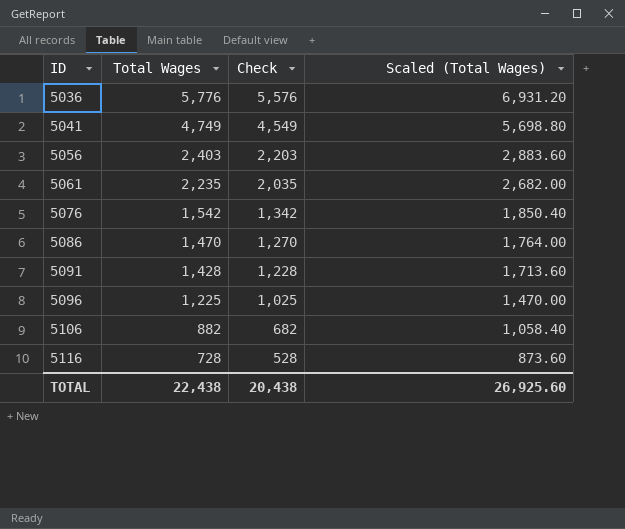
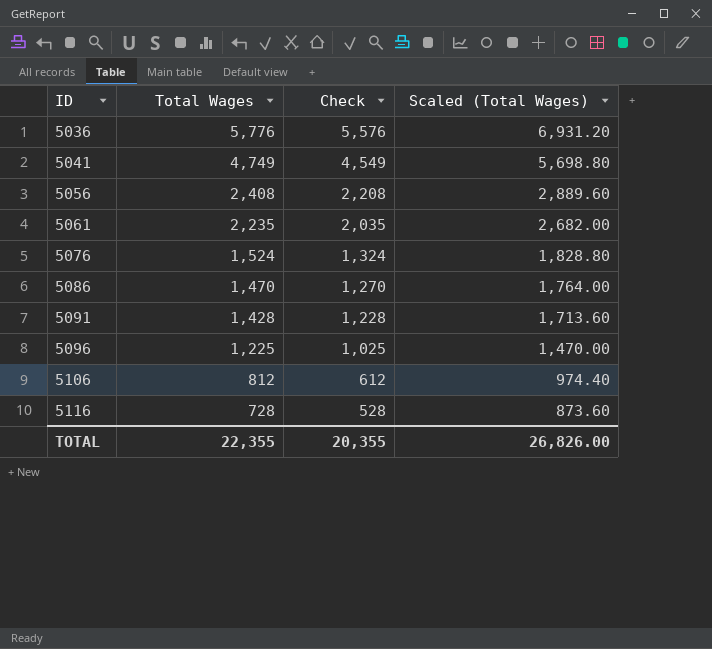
5056 | Total Wages: 2,403 -> 2,408
5056 | Check: 2,203 -> 2,208
5056 | Scaled (Total Wages): 2,883.60 -> 2,889.60
5076 | Total Wages: 1,542 -> 1,524
5076 | Check: 1,342 -> 1,324
5076 | Scaled (Total Wages): 1,850.40 -> 1,828.80
5106 | Total Wages: 882 -> 812
5106 | Check: 682 -> 612
5106 | Scaled (Total Wages): 1,058.40 -> 974.40
TOTAL | Total Wages: 22,438 -> 22,355
TOTAL | Check: 20,438 -> 20,355
TOTAL | Scaled (Total Wages): 26,925.60 -> 26,826.00

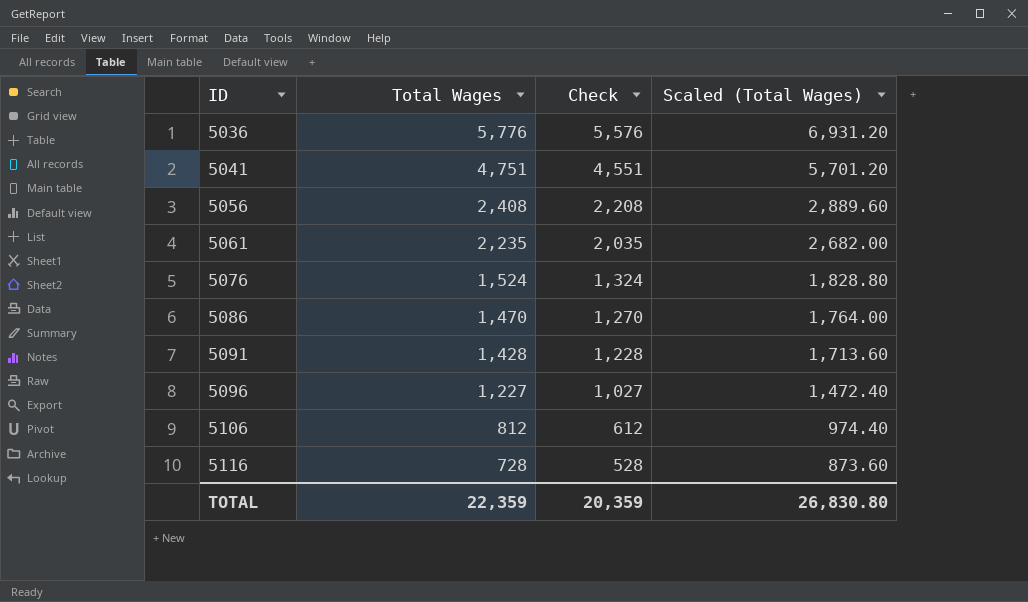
5041 | Total Wages: 4,749 -> 4,751
5041 | Check: 4,549 -> 4,551
5041 | Scaled (Total Wages): 5,698.80 -> 5,701.20
5096 | Total Wages: 1,225 -> 1,227
5096 | Check: 1,025 -> 1,027
5096 | Scaled (Total Wages): 1,470.00 -> 1,472.40
TOTAL | Total Wages: 22,355 -> 22,359
TOTAL | Check: 20,355 -> 20,359
TOTAL | Scaled (Total Wages): 26,826.00 -> 26,830.80

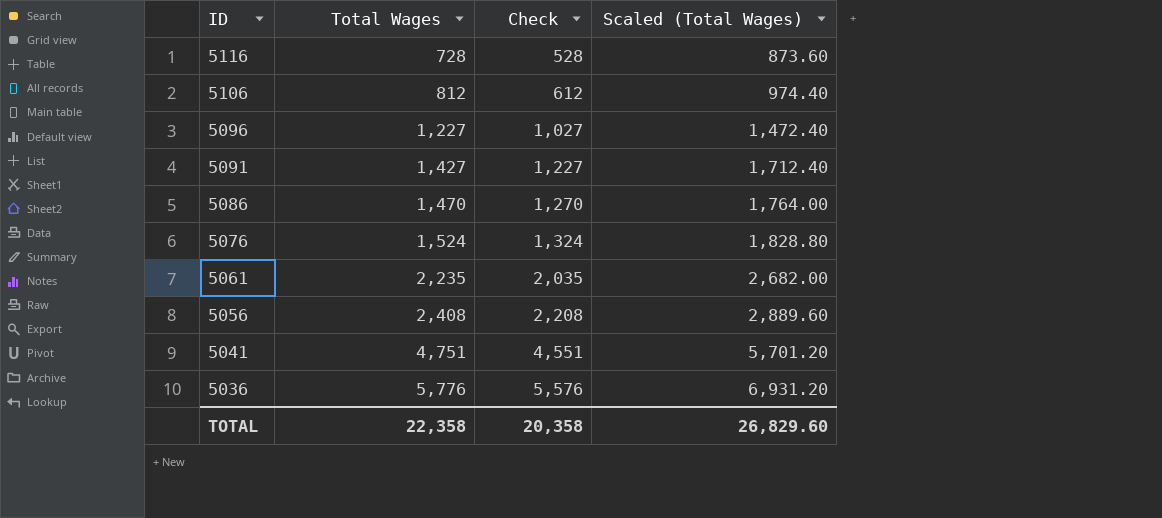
row order: ID ascending -> ID descending
5091 | Total Wages: 1,428 -> 1,427
5091 | Check: 1,228 -> 1,227
5091 | Scaled (Total Wages): 1,713.60 -> 1,712.40
TOTAL | Total Wages: 22,359 -> 22,358
TOTAL | Check: 20,359 -> 20,358
TOTAL | Scaled (Total Wages): 26,830.80 -> 26,829.60

